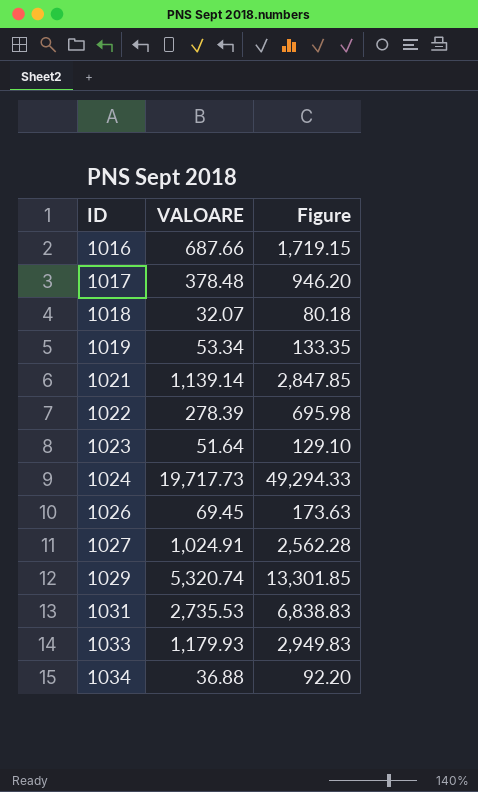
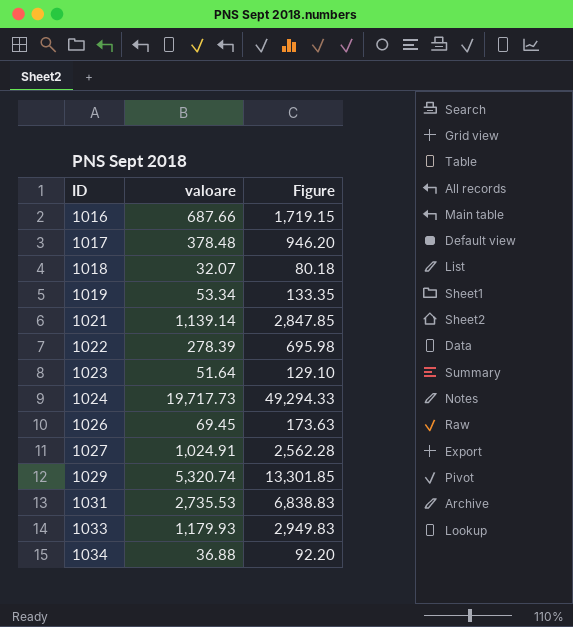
column name: VALOARE -> valoare

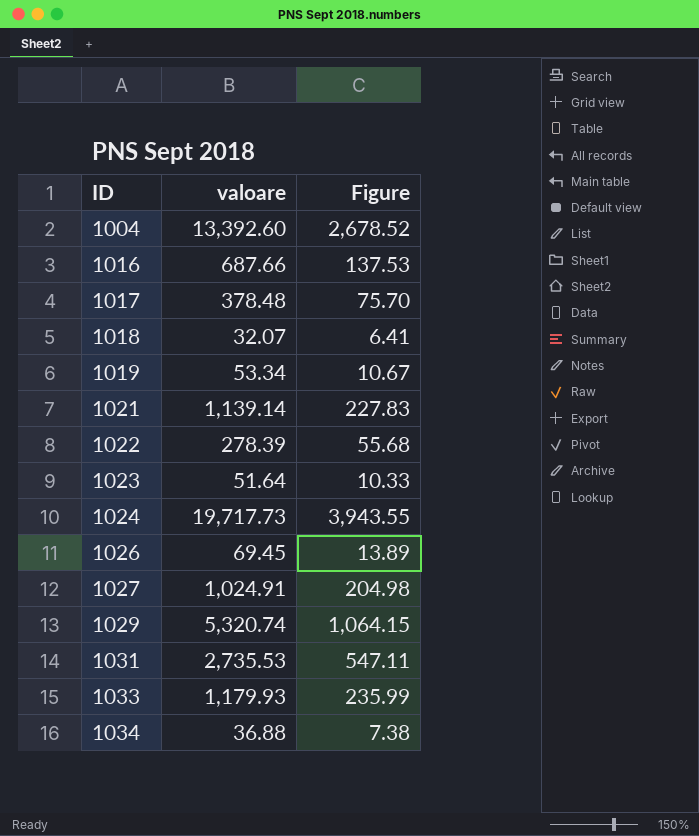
column Figure | formula: [valoare] * 2.5 -> [valoare] * 0.2
row 1004: none -> 13,392.60 | 2,678.52

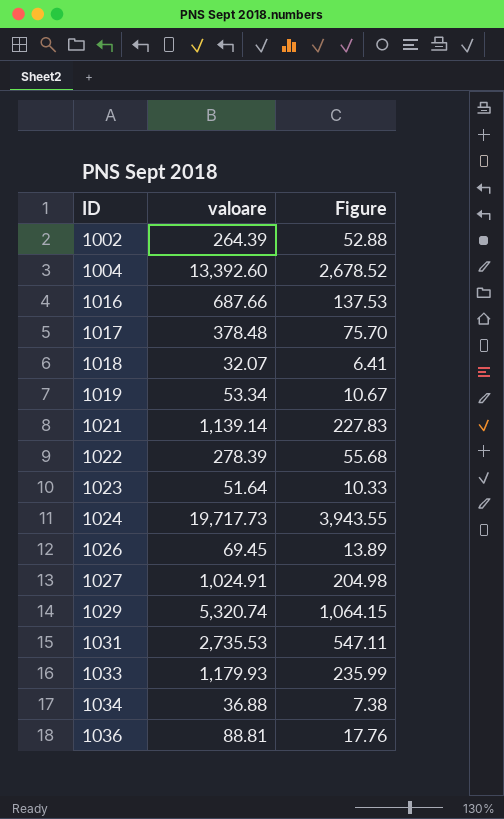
row 1002: none -> 264.39 | 52.88
row 1036: none -> 88.81 | 17.76

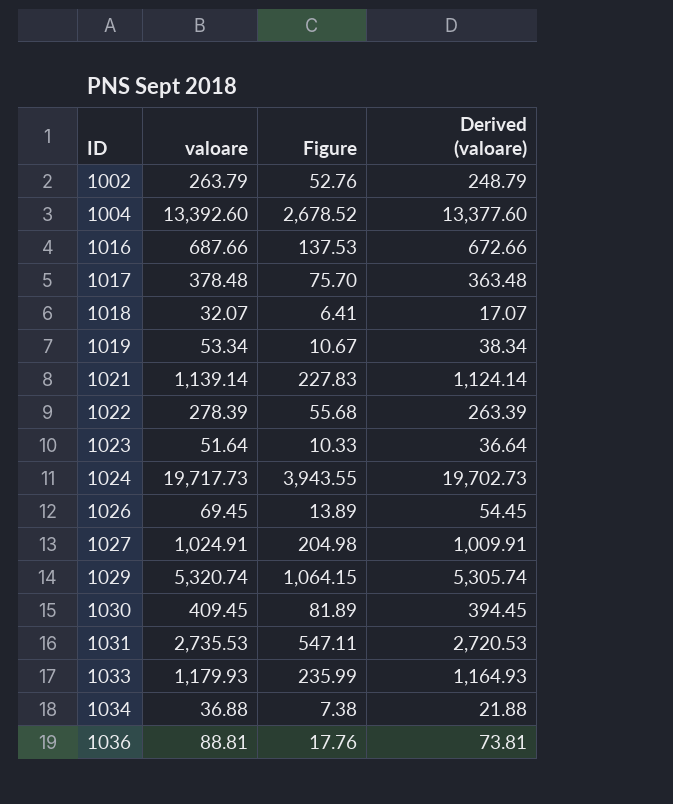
column Derived (valoare) | formula: none -> [valoare] - 15
1002 | valoare: 264.39 -> 263.79
1002 | Figure: 52.88 -> 52.76
row 1030: none -> 409.45 | 81.89 | 394.45

